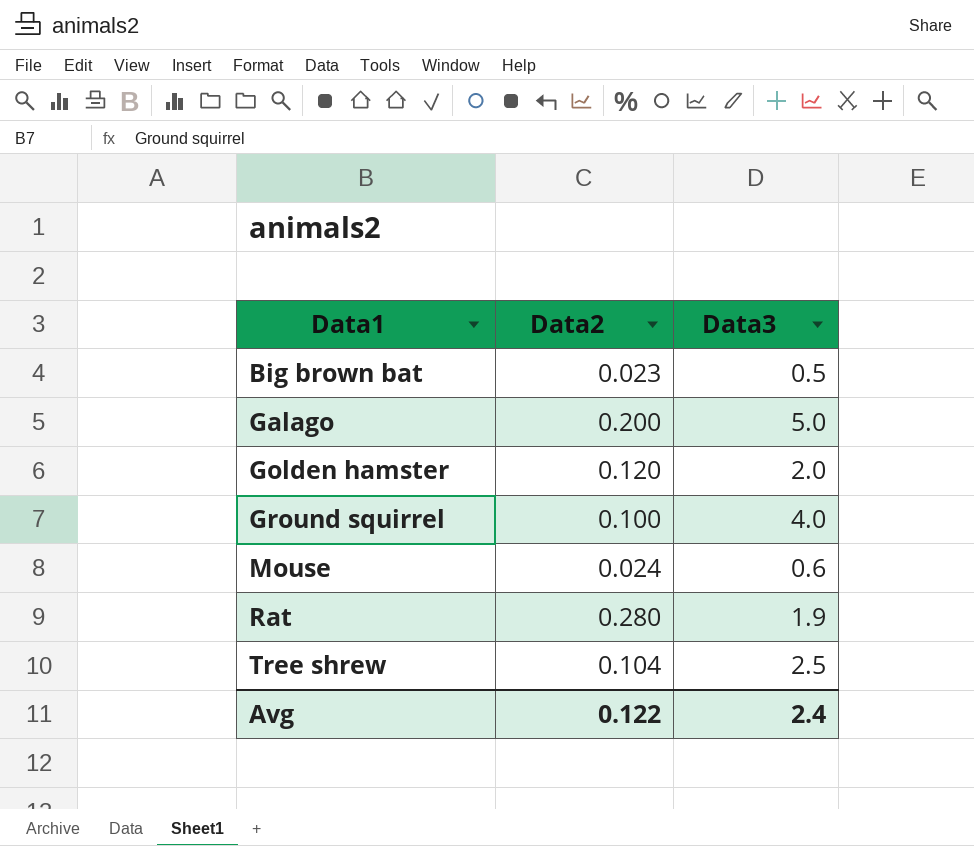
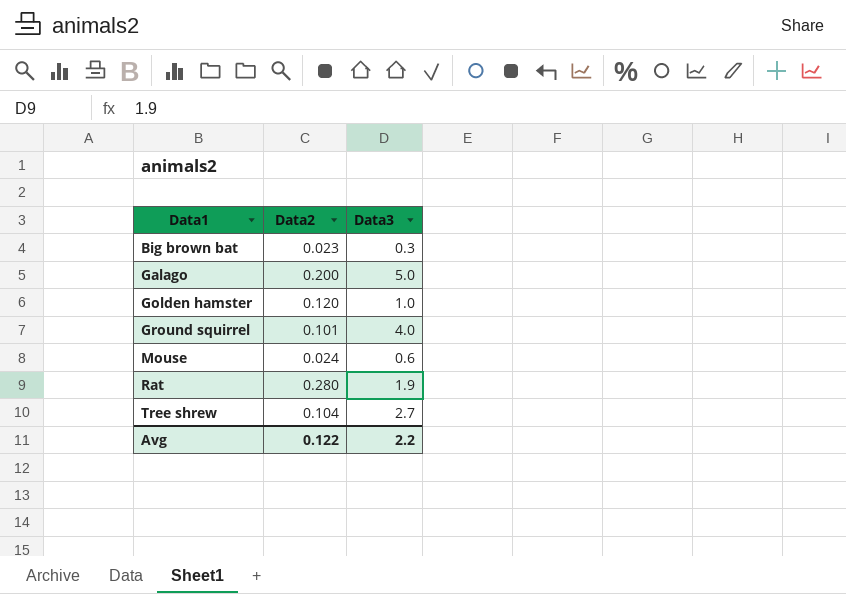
Big brown bat | Data3: 0.5 -> 0.3
Golden hamster | Data3: 2.0 -> 1.0
Ground squirrel | Data2: 0.100 -> 0.101
Tree shrew | Data3: 2.5 -> 2.7
Avg | Data3: 2.4 -> 2.2

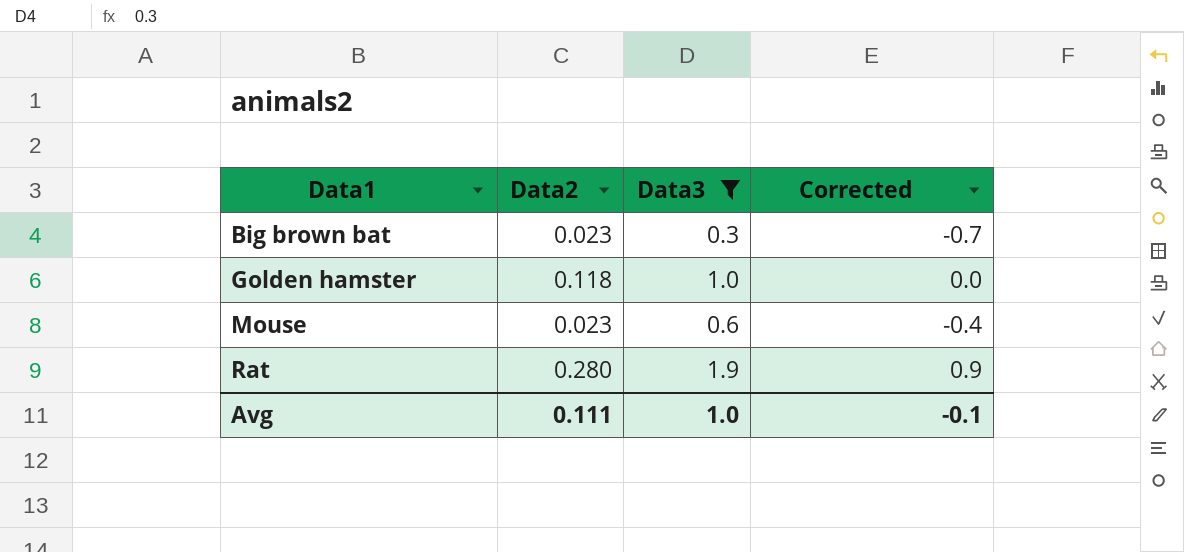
filter: none -> Data3 <= 1.9
column Corrected | formula: none -> [Data3] - 1
Golden hamster | Data2: 0.120 -> 0.118
Mouse | Data2: 0.024 -> 0.023
Avg | Data2: 0.122 -> 0.111
Avg | Data3: 2.2 -> 1.0

